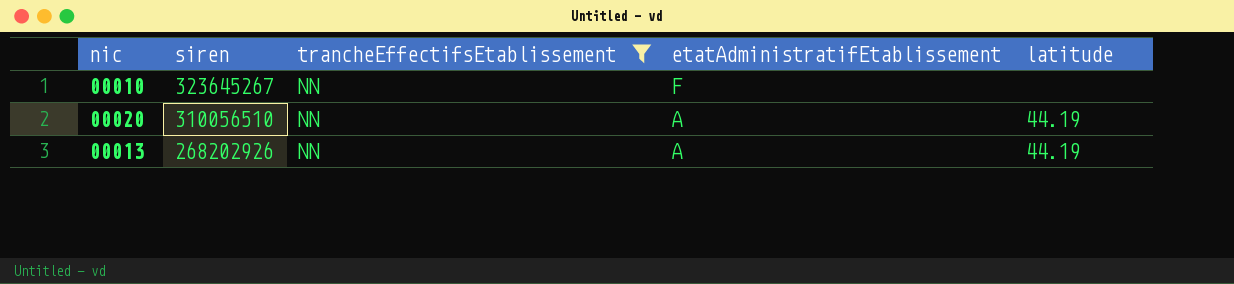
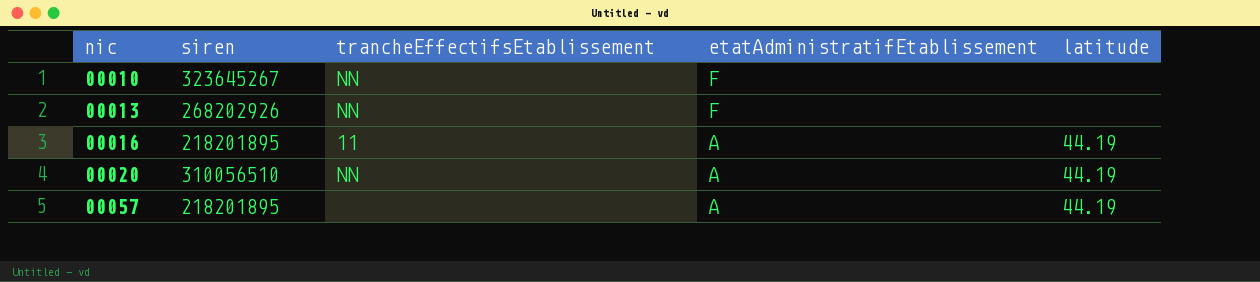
filter: trancheEffectifsEtablissement = NN -> none
row order: siren descending -> nic ascending
00013 | etatAdministratifEtablissement: A -> F
00013 | latitude: 44.19 -> none

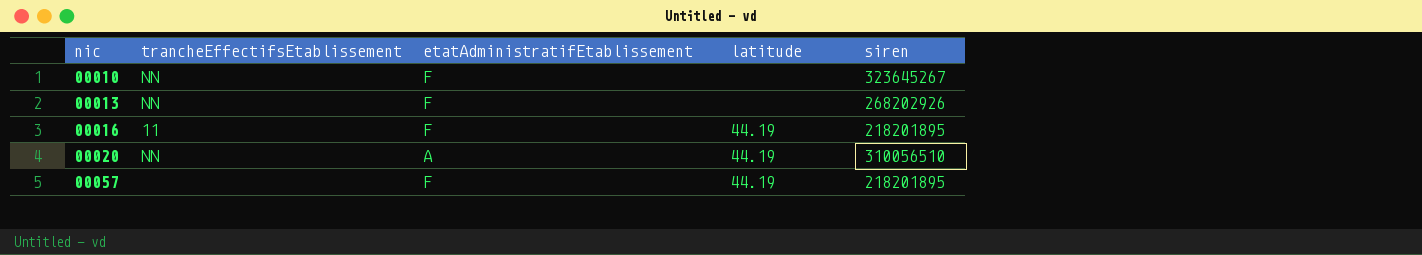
column siren | position: 2 -> 5
00016 | etatAdministratifEtablissement: A -> F
00057 | etatAdministratifEtablissement: A -> F

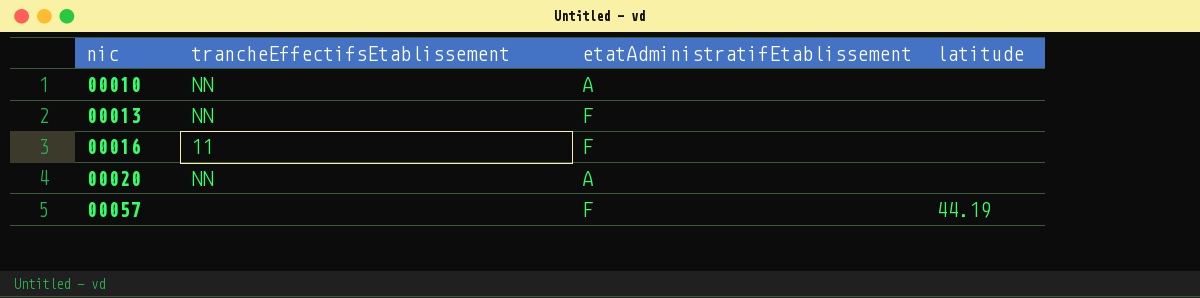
column siren | position: 5 -> none
00010 | etatAdministratifEtablissement: F -> A
00016 | latitude: 44.19 -> none
00020 | latitude: 44.19 -> none

